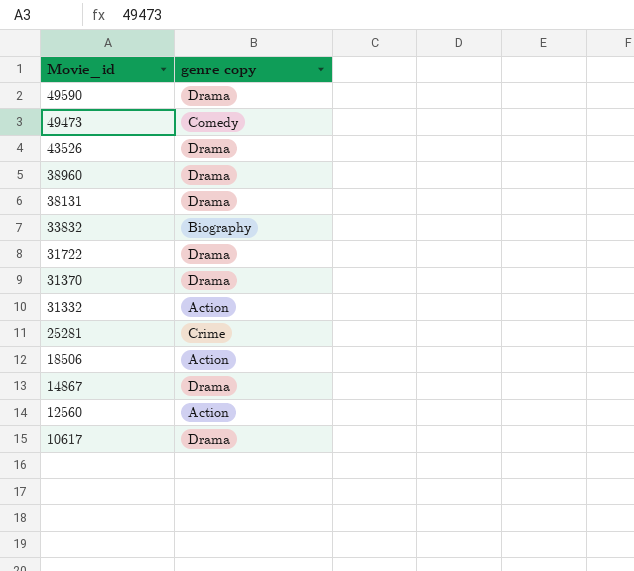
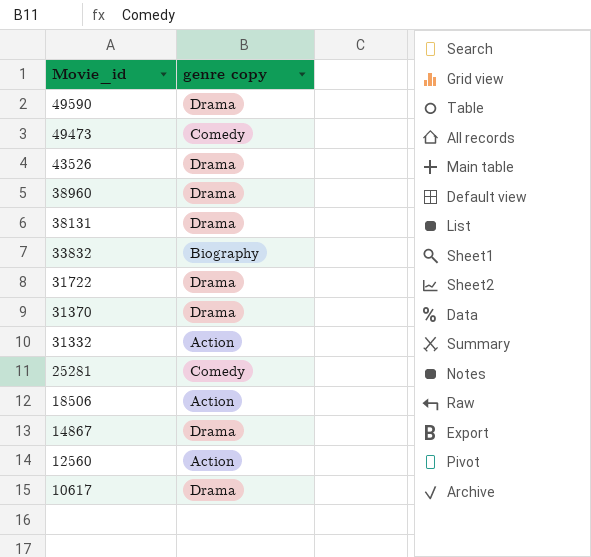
25281 | genre copy: Crime -> Comedy

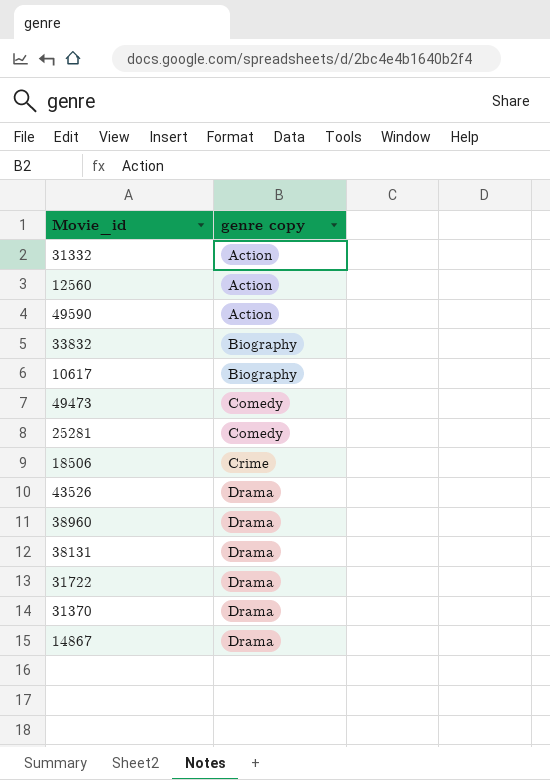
row order: Movie_id descending -> genre copy ascending
49590 | genre copy: Drama -> Action
10617 | genre copy: Drama -> Biography
18506 | genre copy: Action -> Crime

